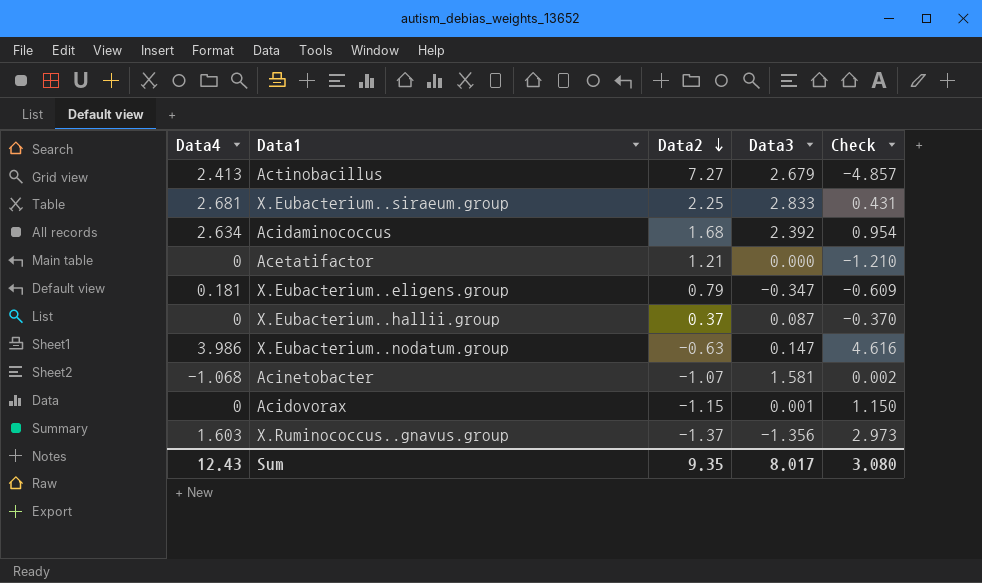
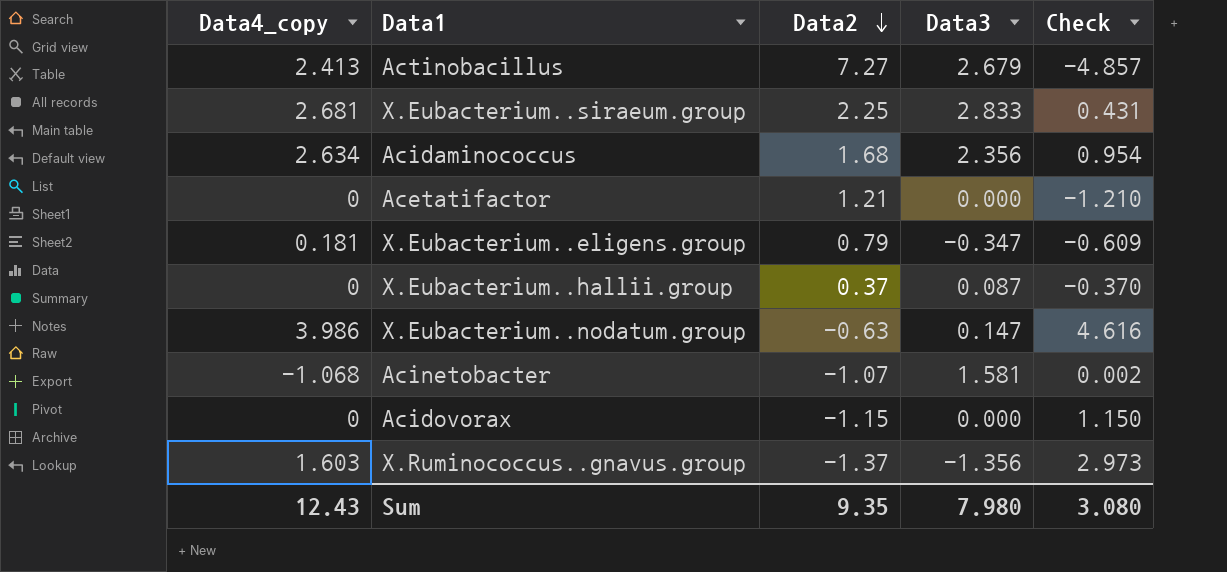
column name: Data4 -> Data4_copy
Acidaminococcus | Data3: 2.392 -> 2.356
Acidovorax | Data3: 0.001 -> 0.000
Sum | Data3: 8.017 -> 7.980

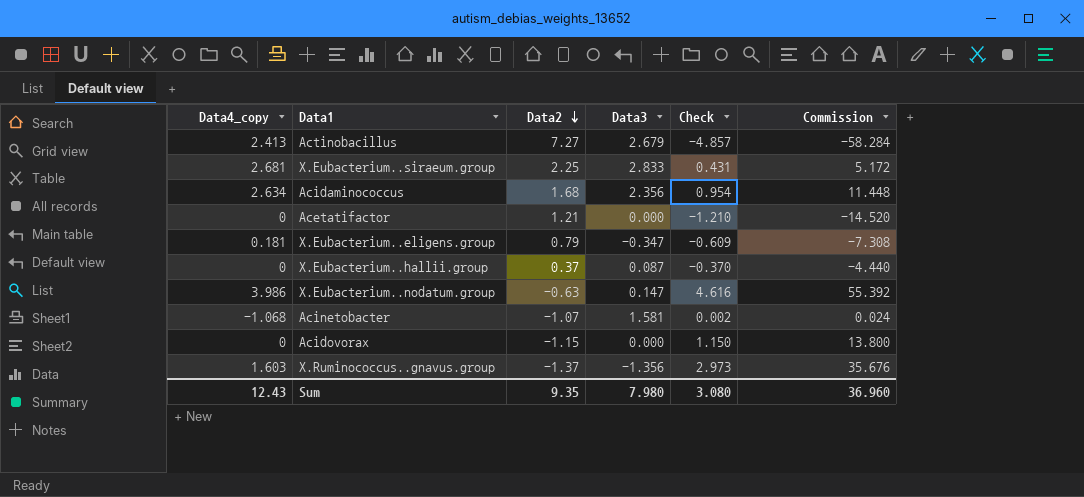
column Commission | formula: none -> [Check] * 12

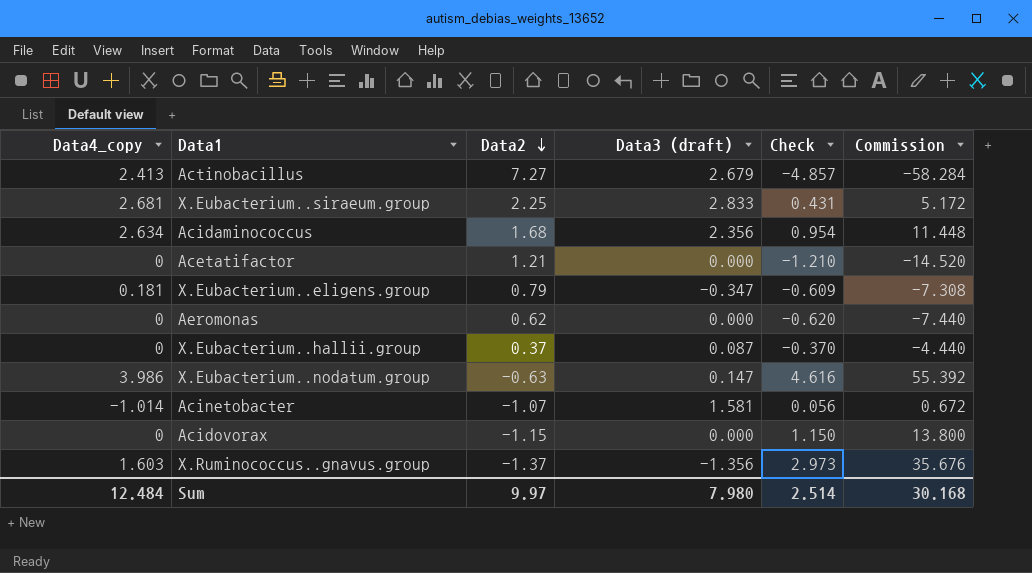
column name: Data3 -> Data3 (draft)
row Aeromonas: none -> 0 | 0.62 | 0.000 | -0.620 | -7.440
Acinetobacter | Data4_copy: -1.068 -> -1.014
Acinetobacter | Check: 0.002 -> 0.056
Acinetobacter | Commission: 0.024 -> 0.672
Sum | Data4_copy: 12.43 -> 12.484
Sum | Data2: 9.35 -> 9.97
Sum | Check: 3.080 -> 2.514
Sum | Commission: 36.960 -> 30.168

